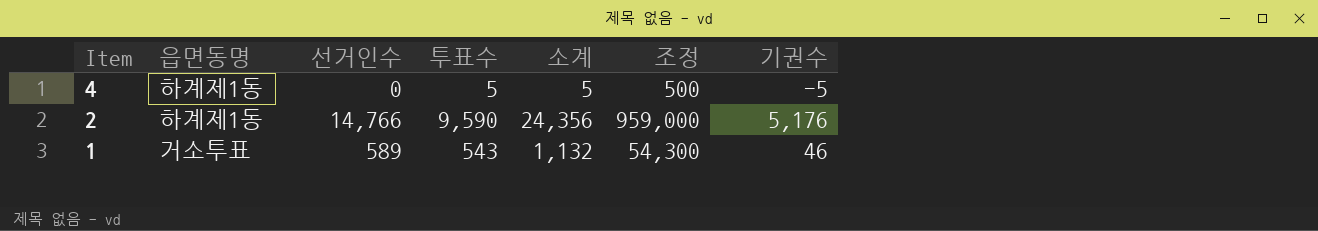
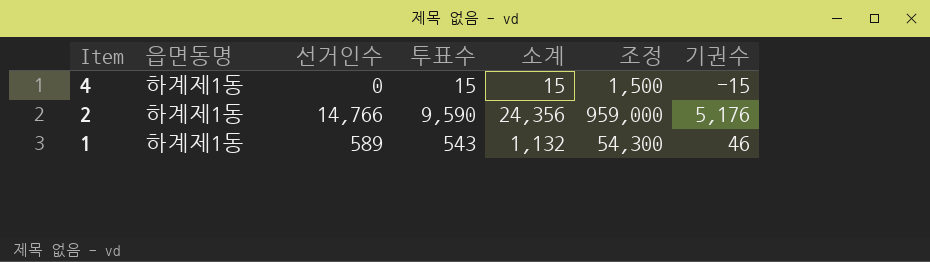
4 | 투표수: 5 -> 15
4 | 소계: 5 -> 15
4 | 조정: 500 -> 1,500
4 | 기권수: -5 -> -15
1 | 읍면동명: 거소투표 -> 하계제1동

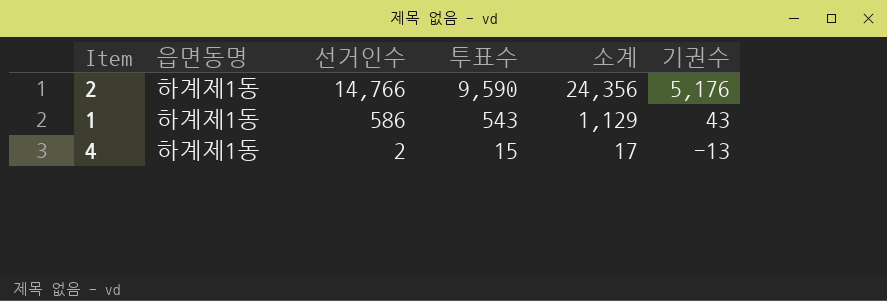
row order: Item descending -> 선거인수 descending
column 조정 | formula: [투표수] * 100 -> none
1 | 선거인수: 589 -> 586
1 | 소계: 1,132 -> 1,129
1 | 기권수: 46 -> 43
4 | 선거인수: 0 -> 2
4 | 소계: 15 -> 17
4 | 기권수: -15 -> -13

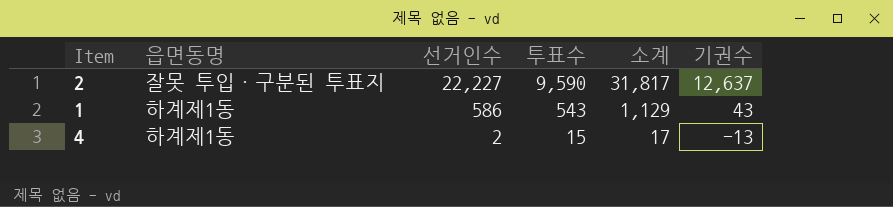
2 | 읍면동명: 하계제1동 -> 잘못 투입·구분된 투표지
2 | 선거인수: 14,766 -> 22,227
2 | 소계: 24,356 -> 31,817
2 | 기권수: 5,176 -> 12,637

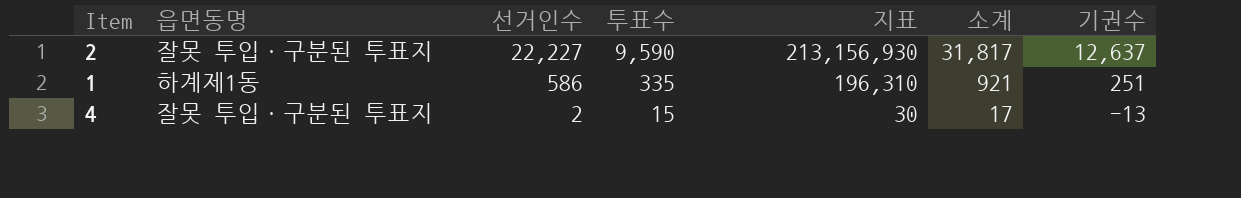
column 지표 | formula: none -> [선거인수] * [투표수]
1 | 투표수: 543 -> 335
1 | 소계: 1,129 -> 921
1 | 기권수: 43 -> 251
4 | 읍면동명: 하계제1동 -> 잘못 투입·구분된 투표지

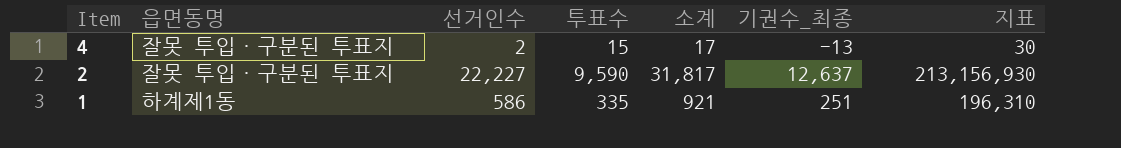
row order: 선거인수 descending -> Item descending
column name: 기권수 -> 기권수_최종
column 지표 | position: 5 -> 7

